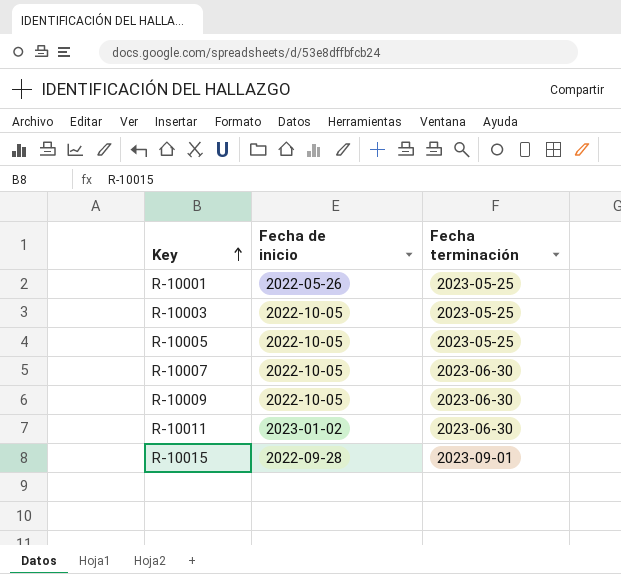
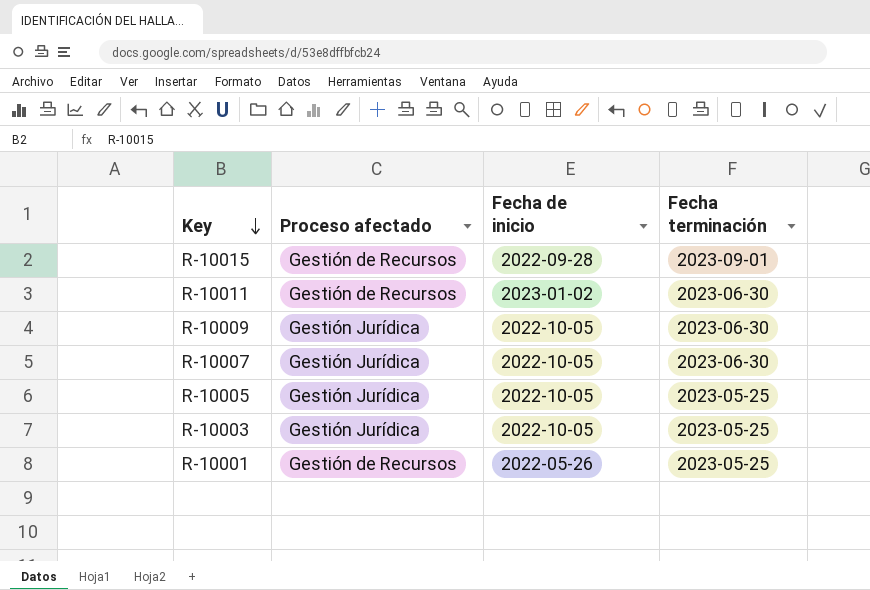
row order: Key ascending -> Key descending
column Proceso afectado | position: none -> 2

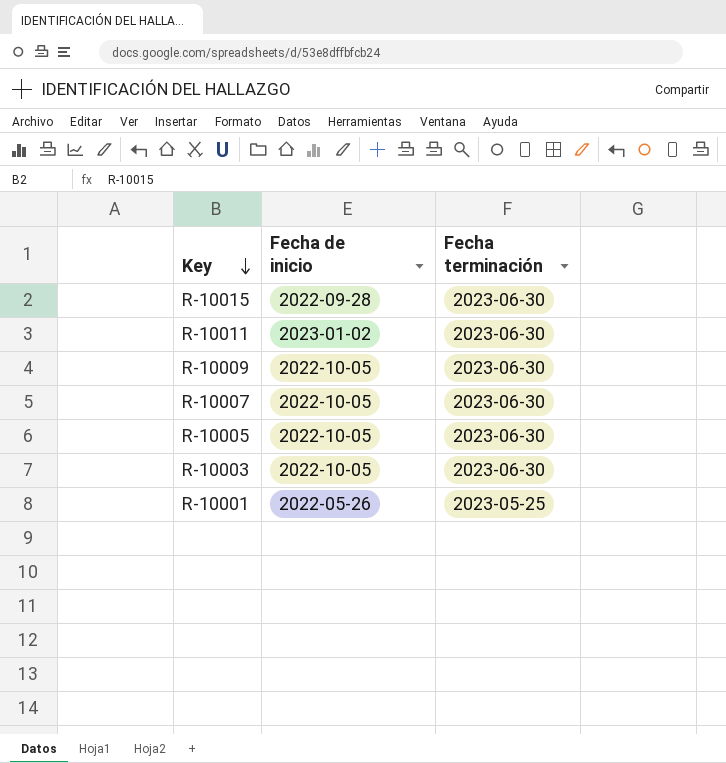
column Proceso afectado | position: 2 -> none
R-10015 | Fecha terminación: 2023-09-01 -> 2023-06-30
R-10005 | Fecha terminación: 2023-05-25 -> 2023-06-30
R-10003 | Fecha terminación: 2023-05-25 -> 2023-06-30

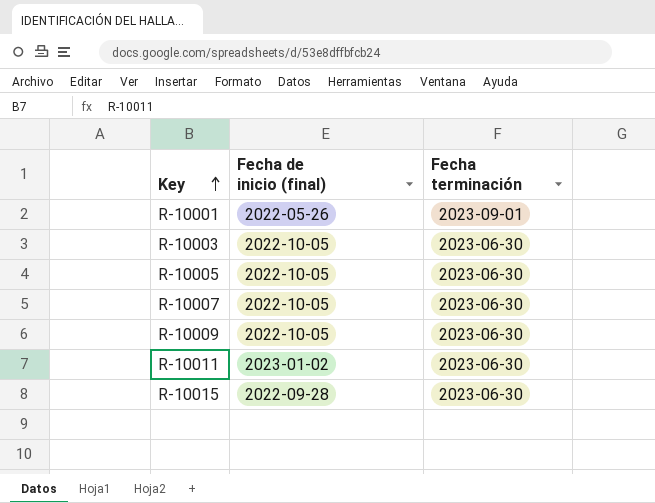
row order: Key descending -> Key ascending
column name: Fecha de inicio -> Fecha de inicio (final)
R-10001 | Fecha terminación: 2023-05-25 -> 2023-09-01

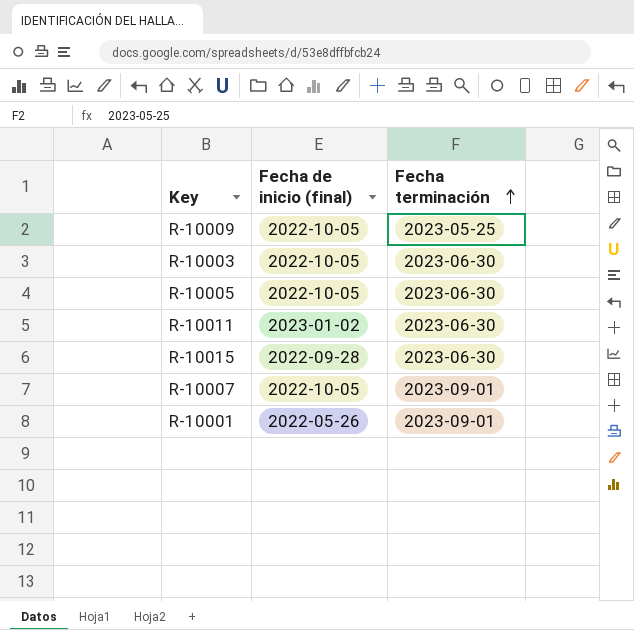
row order: Key ascending -> Fecha terminación ascending
R-10009 | Fecha terminación: 2023-06-30 -> 2023-05-25
R-10007 | Fecha terminación: 2023-06-30 -> 2023-09-01

